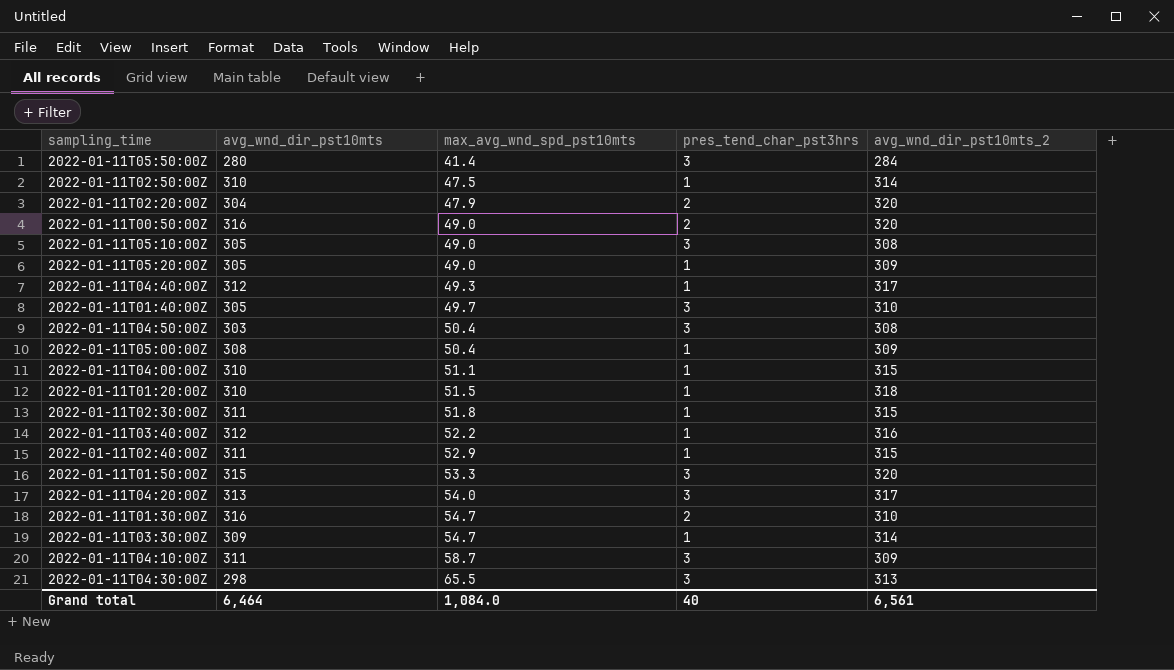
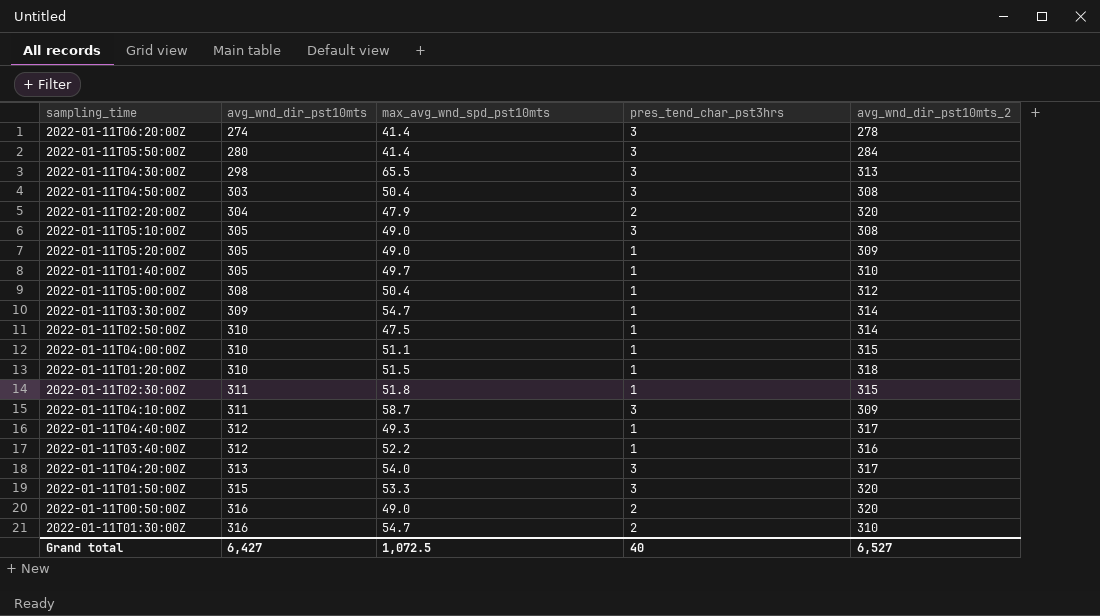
row order: max_avg_wnd_spd_pst10mts ascending -> avg_wnd_dir_pst10mts ascending
row 2022-01-11T02:40:00Z: 311 | 52.9 | 1 | 315 -> none
row 2022-01-11T06:20:00Z: none -> 274 | 41.4 | 3 | 278
2022-01-11T01:40:00Z | pres_tend_char_pst3hrs: 3 -> 1
2022-01-11T05:00:00Z | avg_wnd_dir_pst10mts_2: 309 -> 312
Grand total | avg_wnd_dir_pst10mts: 6,464 -> 6,427
Grand total | max_avg_wnd_spd_pst10mts: 1,084.0 -> 1,072.5
Grand total | avg_wnd_dir_pst10mts_2: 6,561 -> 6,527

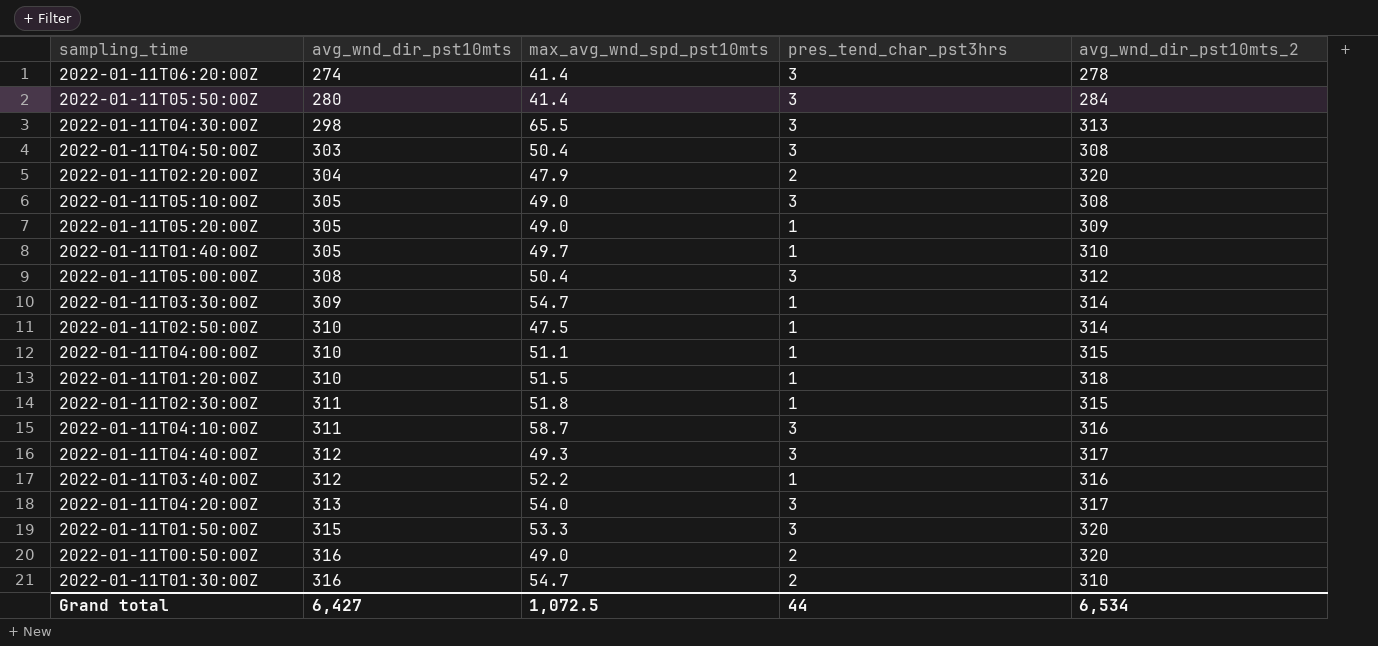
2022-01-11T05:00:00Z | pres_tend_char_pst3hrs: 1 -> 3
2022-01-11T04:10:00Z | avg_wnd_dir_pst10mts_2: 309 -> 316
2022-01-11T04:40:00Z | pres_tend_char_pst3hrs: 1 -> 3
Grand total | pres_tend_char_pst3hrs: 40 -> 44
Grand total | avg_wnd_dir_pst10mts_2: 6,527 -> 6,534

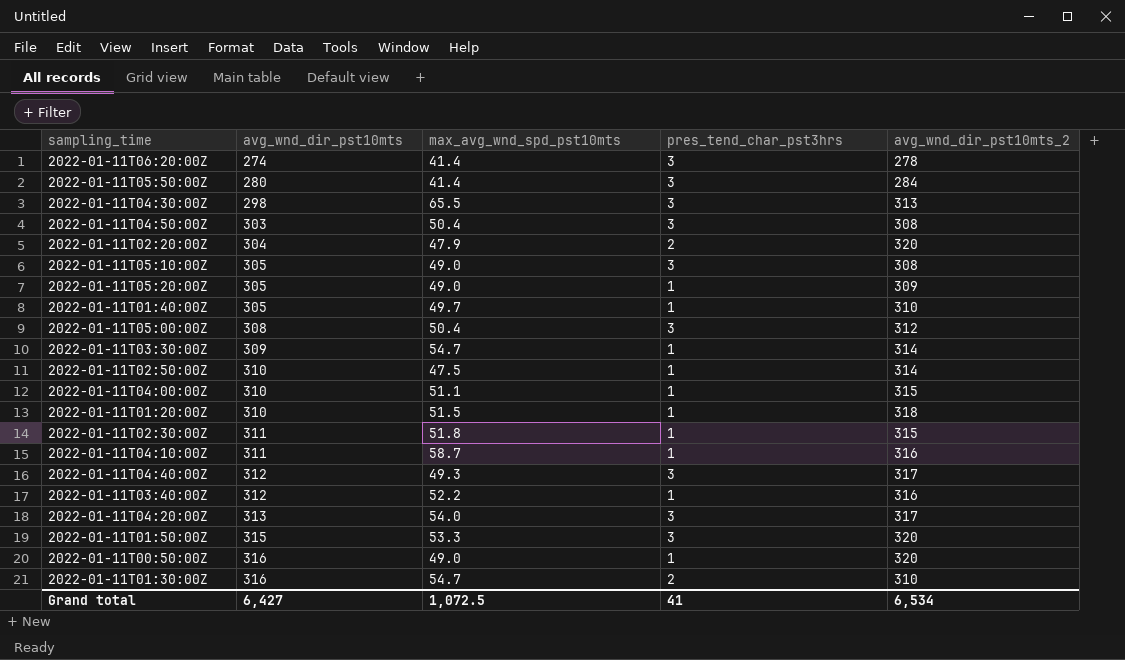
2022-01-11T04:10:00Z | pres_tend_char_pst3hrs: 3 -> 1
2022-01-11T00:50:00Z | pres_tend_char_pst3hrs: 2 -> 1
Grand total | pres_tend_char_pst3hrs: 44 -> 41

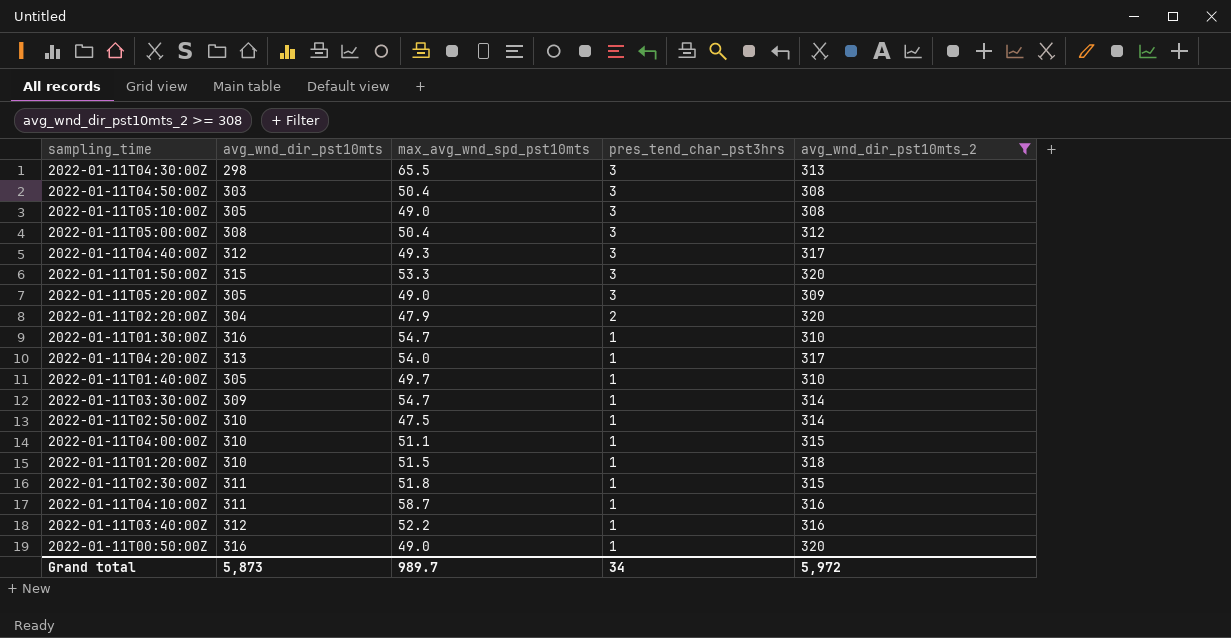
filter: none -> avg_wnd_dir_pst10mts_2 >= 308
row order: avg_wnd_dir_pst10mts ascending -> pres_tend_char_pst3hrs descending
2022-01-11T05:20:00Z | pres_tend_char_pst3hrs: 1 -> 3
2022-01-11T01:30:00Z | pres_tend_char_pst3hrs: 2 -> 1
2022-01-11T04:20:00Z | pres_tend_char_pst3hrs: 3 -> 1
Grand total | avg_wnd_dir_pst10mts: 6,427 -> 5,873
Grand total | max_avg_wnd_spd_pst10mts: 1,072.5 -> 989.7
Grand total | pres_tend_char_pst3hrs: 41 -> 34
Grand total | avg_wnd_dir_pst10mts_2: 6,534 -> 5,972

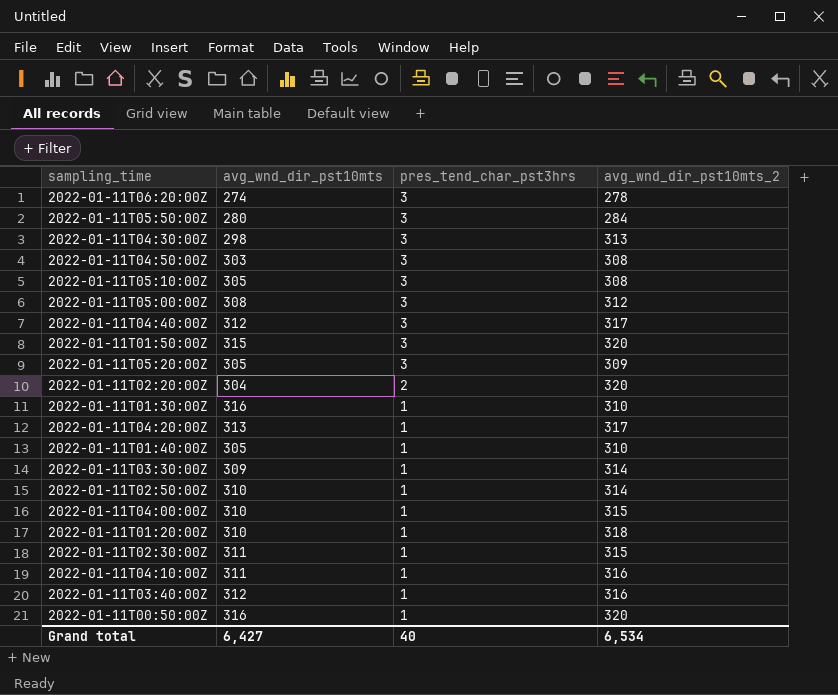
filter: avg_wnd_dir_pst10mts_2 >= 308 -> none
column max_avg_wnd_spd_pst10mts | position: 3 -> none
Grand total | avg_wnd_dir_pst10mts: 5,873 -> 6,427
Grand total | pres_tend_char_pst3hrs: 34 -> 40
Grand total | avg_wnd_dir_pst10mts_2: 5,972 -> 6,534

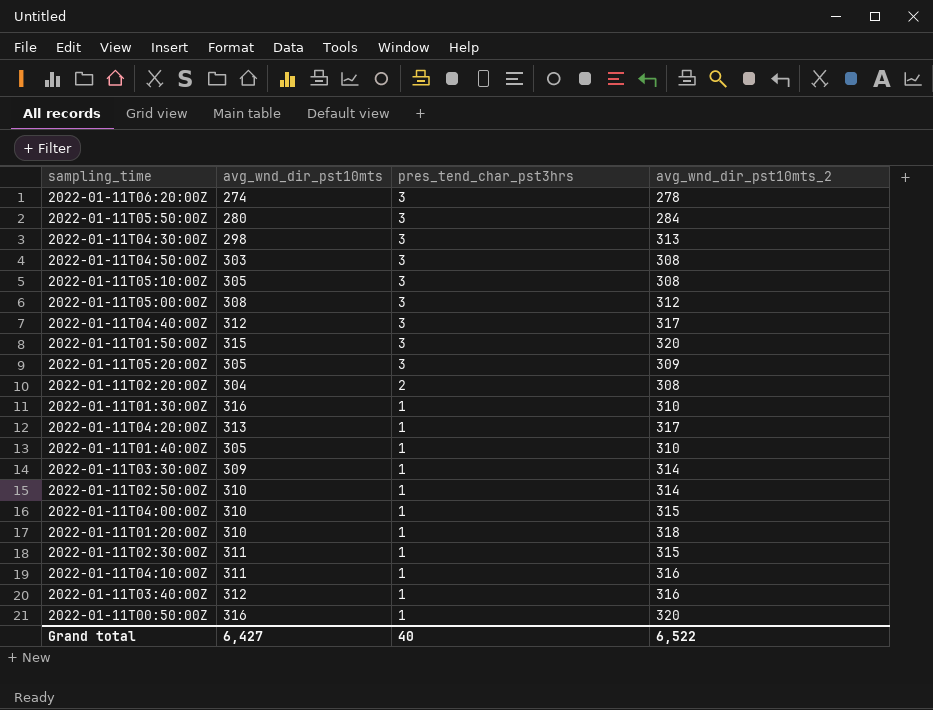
2022-01-11T02:20:00Z | avg_wnd_dir_pst10mts_2: 320 -> 308
Grand total | avg_wnd_dir_pst10mts_2: 6,534 -> 6,522

